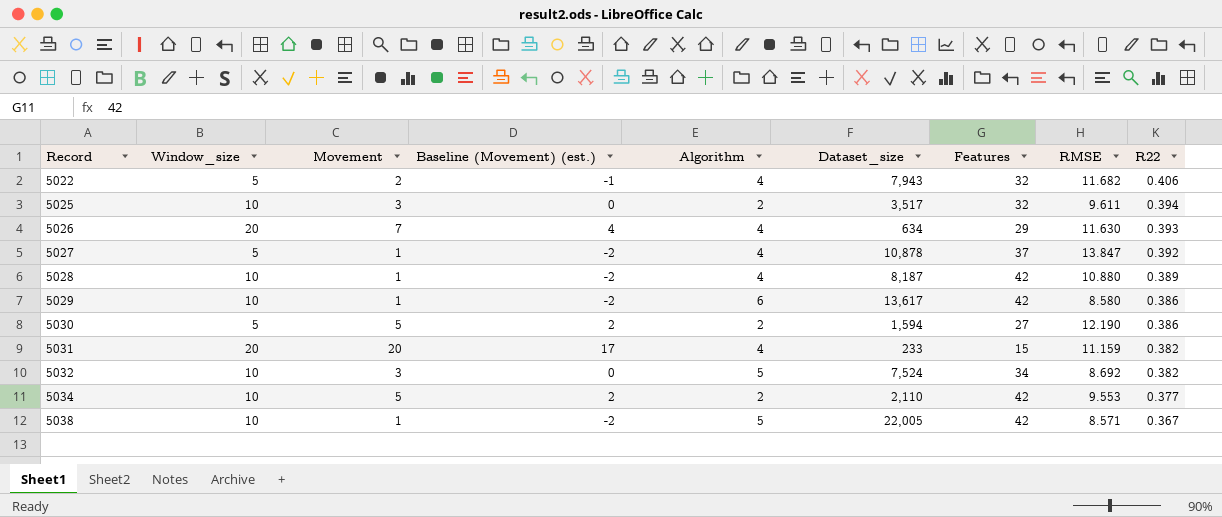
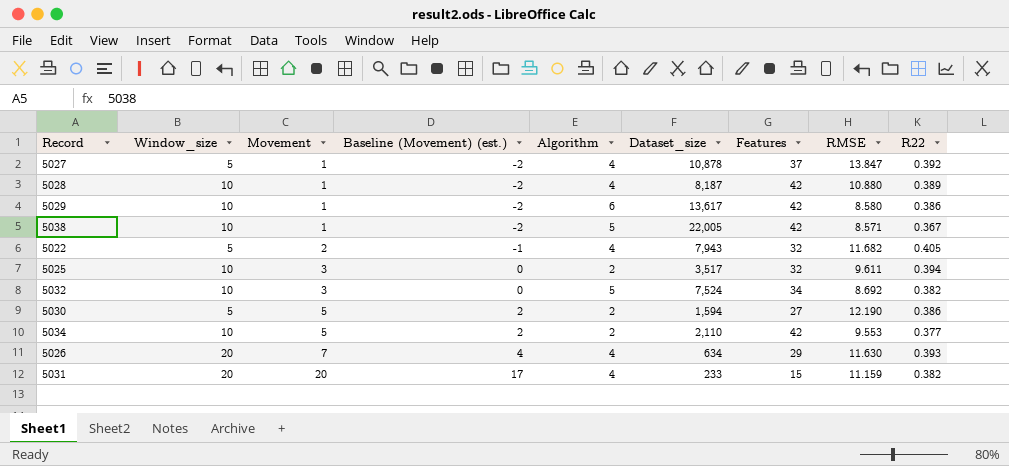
row order: Record ascending -> Movement ascending
5022 | R22: 0.406 -> 0.405

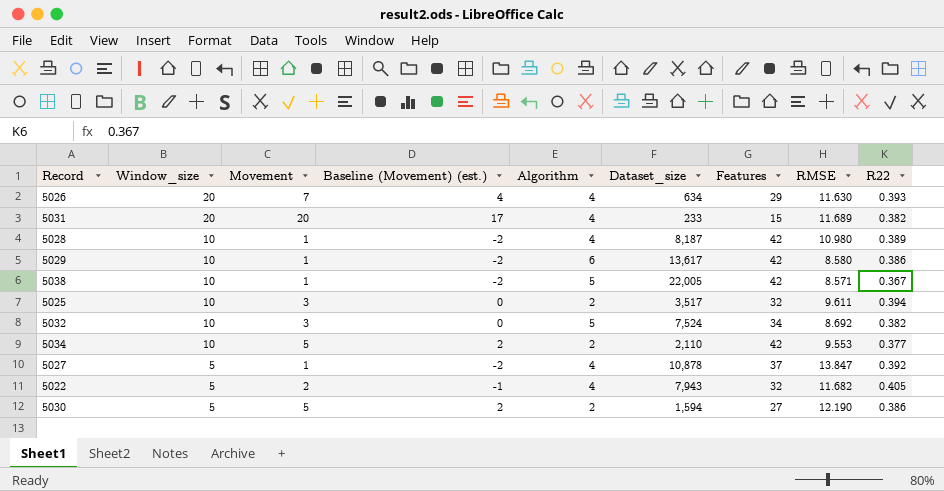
row order: Movement ascending -> Window_size descending
5031 | RMSE: 11.159 -> 11.689
5028 | RMSE: 10.880 -> 10.980

